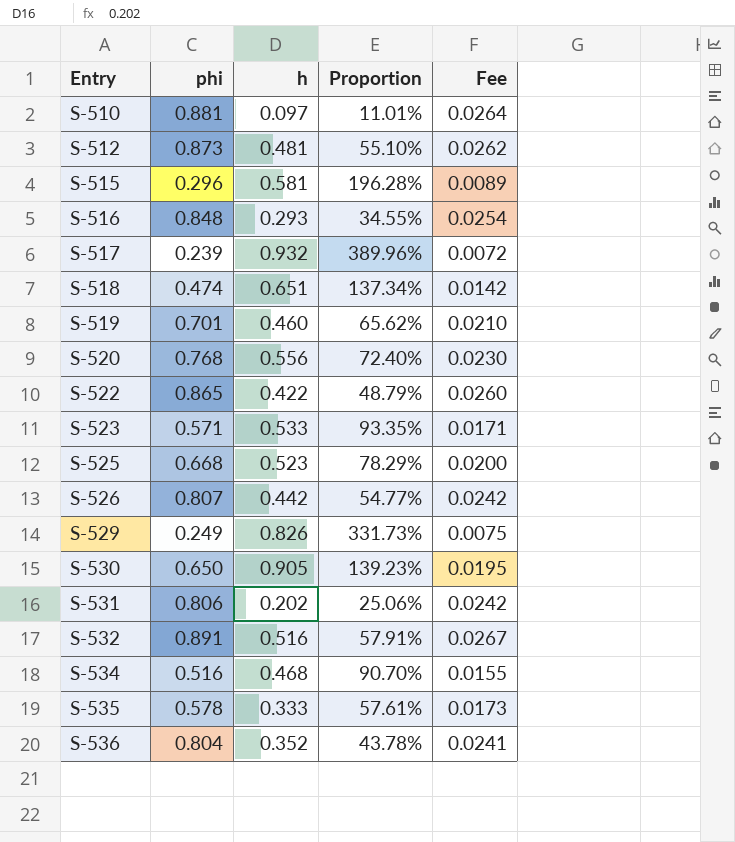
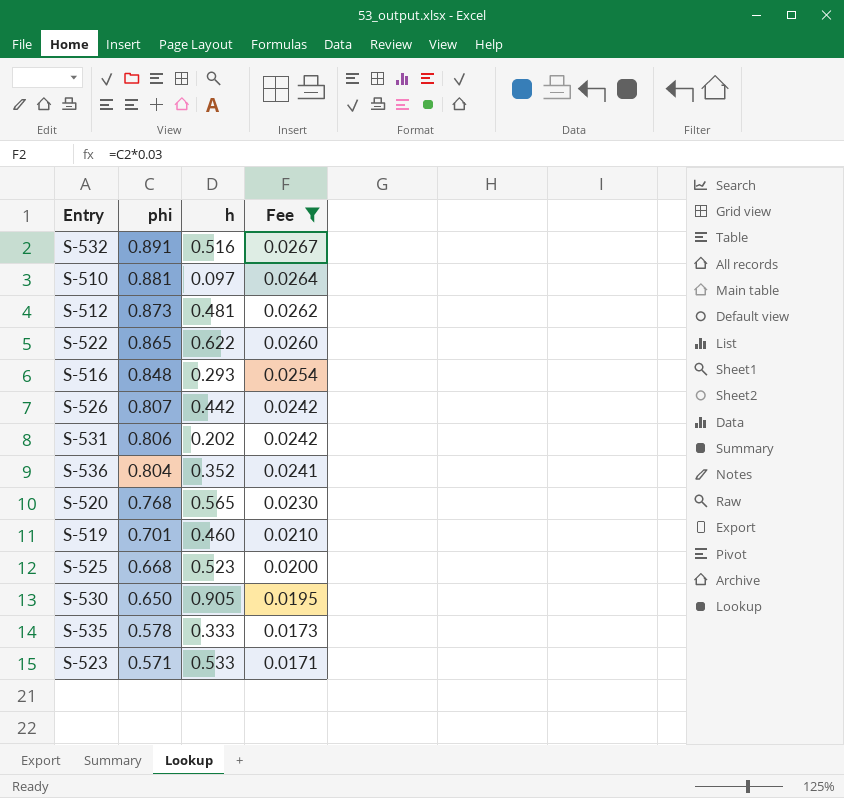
filter: none -> Fee >= 0.0171
row order: Entry ascending -> phi descending
column Proportion | formula: [h] / [phi] -> none
S-522 | h: 0.422 -> 0.622
S-520 | h: 0.556 -> 0.565

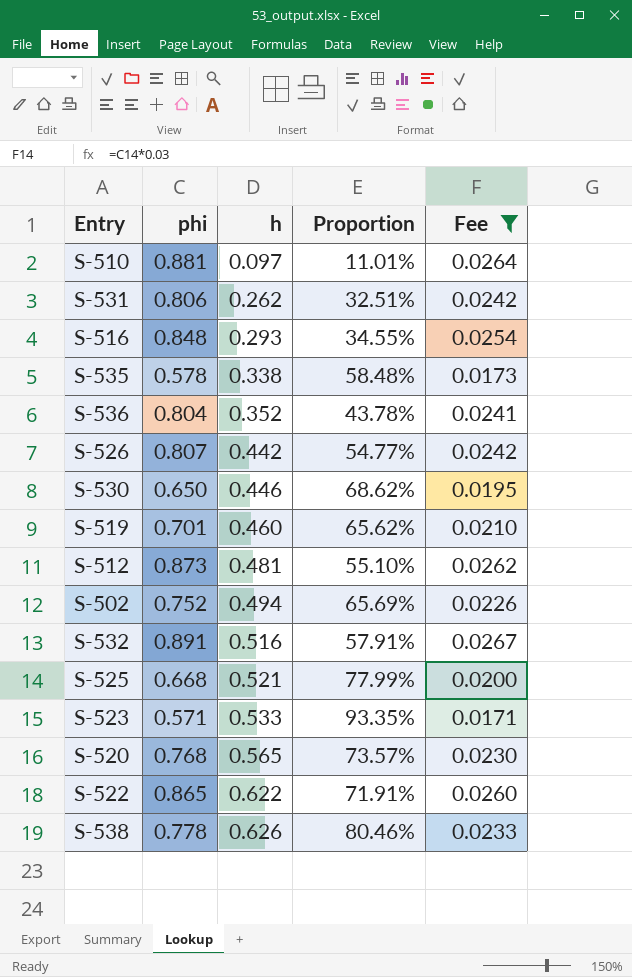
row order: phi descending -> h ascending
column Proportion | formula: none -> [h] / [phi]
S-531 | h: 0.202 -> 0.262
S-535 | h: 0.333 -> 0.338
S-530 | h: 0.905 -> 0.446
row S-502: none -> 0.752 | 0.494 | 65.69% | 0.0226
S-525 | h: 0.523 -> 0.521
row S-538: none -> 0.778 | 0.626 | 80.46% | 0.0233

